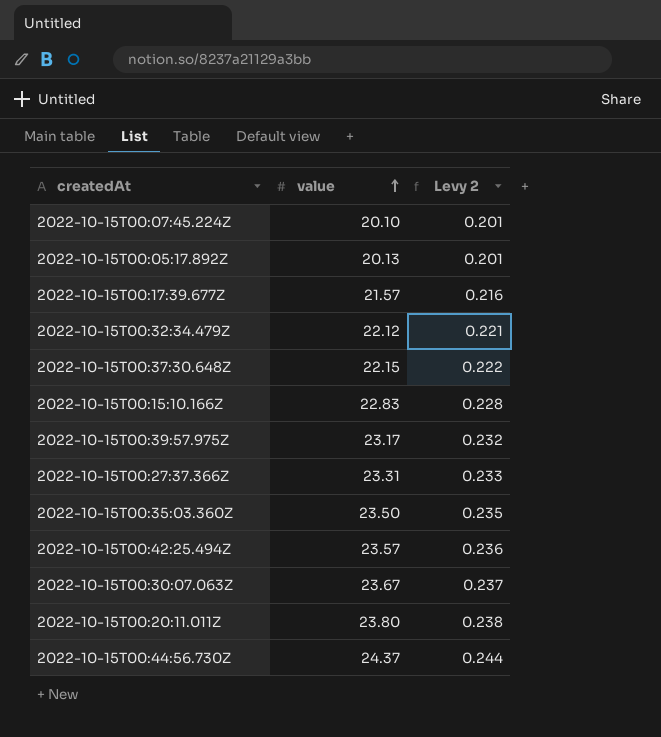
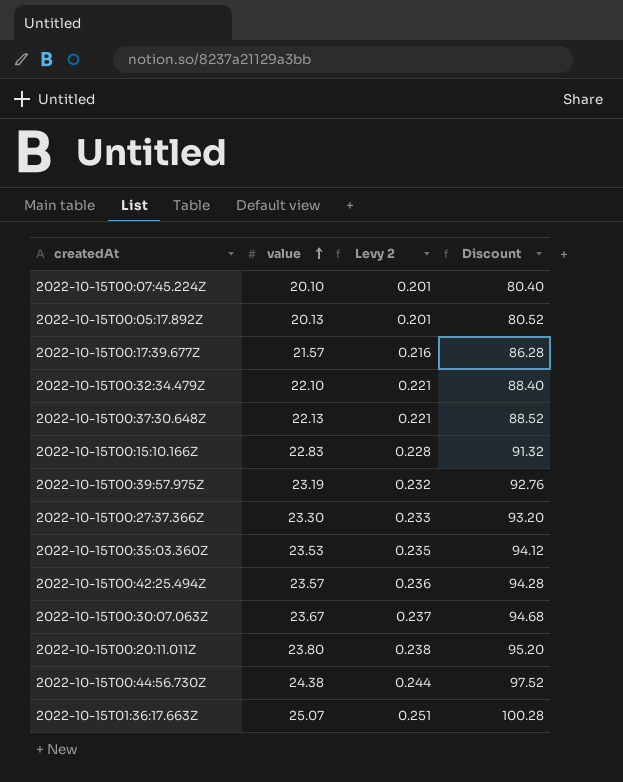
column Discount | formula: none -> [value] * 4
2022-10-15T00:32:34.479Z | value: 22.12 -> 22.10
2022-10-15T00:37:30.648Z | value: 22.15 -> 22.13
2022-10-15T00:37:30.648Z | Levy 2: 0.222 -> 0.221
2022-10-15T00:39:57.975Z | value: 23.17 -> 23.19
2022-10-15T00:27:37.366Z | value: 23.31 -> 23.30
2022-10-15T00:35:03.360Z | value: 23.50 -> 23.53
2022-10-15T00:44:56.730Z | value: 24.37 -> 24.38
row 2022-10-15T01:36:17.663Z: none -> 25.07 | 0.251 | 100.28

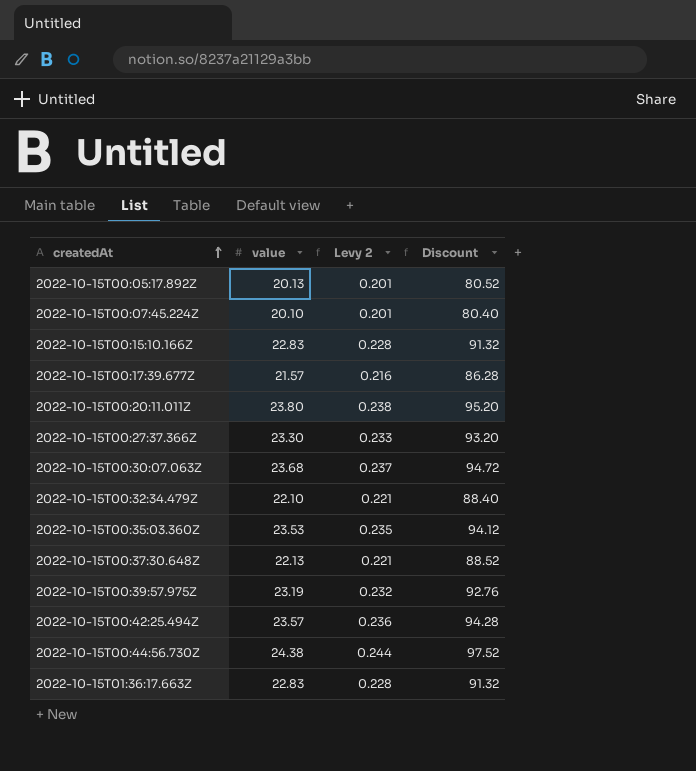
row order: value ascending -> createdAt ascending
2022-10-15T00:30:07.063Z | value: 23.67 -> 23.68
2022-10-15T00:30:07.063Z | Discount: 94.68 -> 94.72
2022-10-15T01:36:17.663Z | value: 25.07 -> 22.83
2022-10-15T01:36:17.663Z | Levy 2: 0.251 -> 0.228
2022-10-15T01:36:17.663Z | Discount: 100.28 -> 91.32

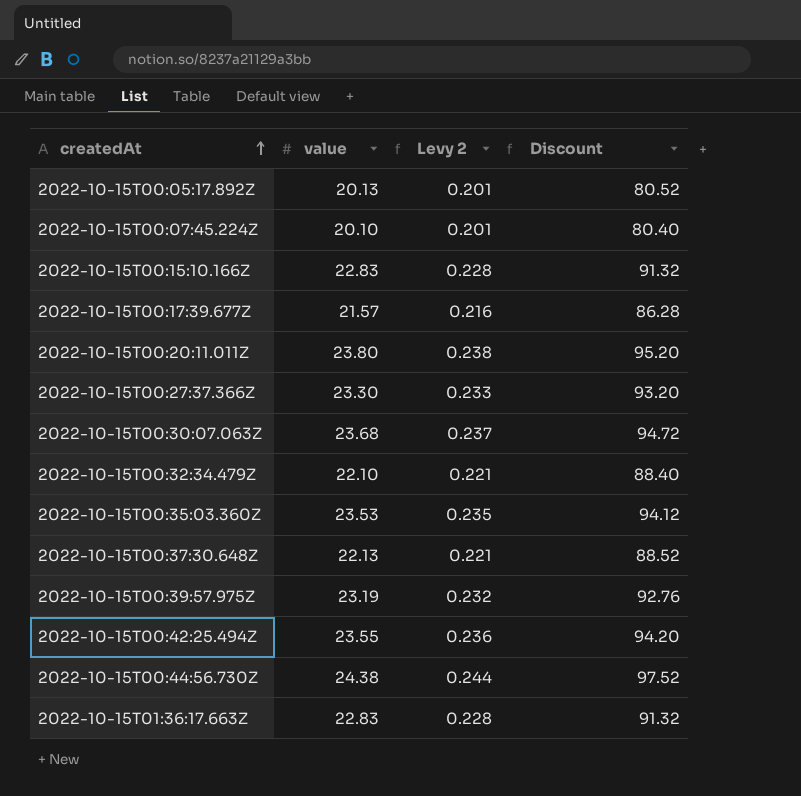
2022-10-15T00:42:25.494Z | value: 23.57 -> 23.55
2022-10-15T00:42:25.494Z | Discount: 94.28 -> 94.20

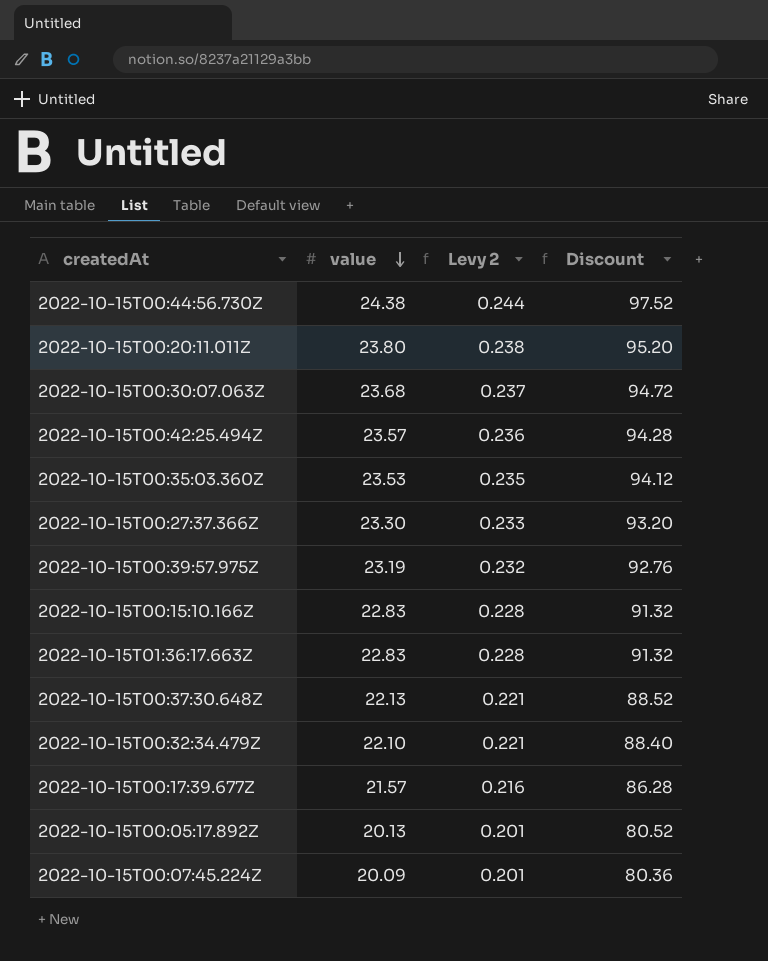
row order: createdAt ascending -> value descending
2022-10-15T00:42:25.494Z | value: 23.55 -> 23.57
2022-10-15T00:42:25.494Z | Discount: 94.20 -> 94.28
2022-10-15T00:07:45.224Z | value: 20.10 -> 20.09
2022-10-15T00:07:45.224Z | Discount: 80.40 -> 80.36

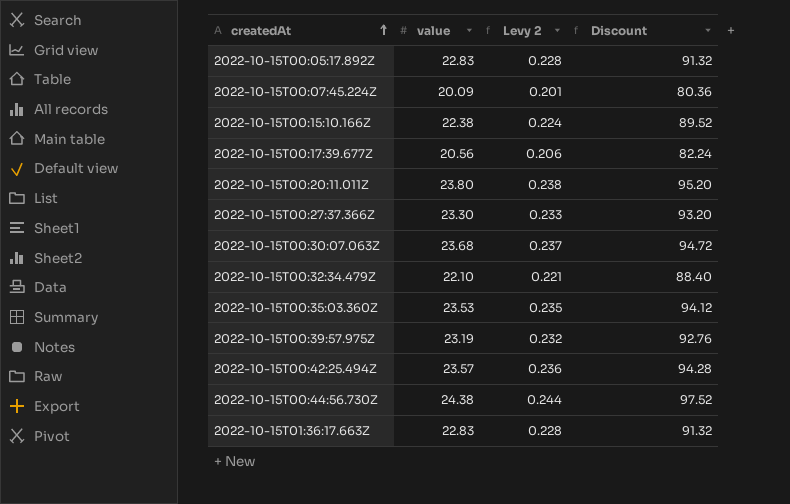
row order: value descending -> createdAt ascending
row 2022-10-15T00:37:30.648Z: 22.13 | 0.221 | 88.52 -> none
2022-10-15T00:05:17.892Z | value: 20.13 -> 22.83
2022-10-15T00:05:17.892Z | Levy 2: 0.201 -> 0.228
2022-10-15T00:05:17.892Z | Discount: 80.52 -> 91.32
2022-10-15T00:15:10.166Z | value: 22.83 -> 22.38
2022-10-15T00:15:10.166Z | Levy 2: 0.228 -> 0.224
2022-10-15T00:15:10.166Z | Discount: 91.32 -> 89.52
2022-10-15T00:17:39.677Z | value: 21.57 -> 20.56
2022-10-15T00:17:39.677Z | Levy 2: 0.216 -> 0.206
2022-10-15T00:17:39.677Z | Discount: 86.28 -> 82.24

